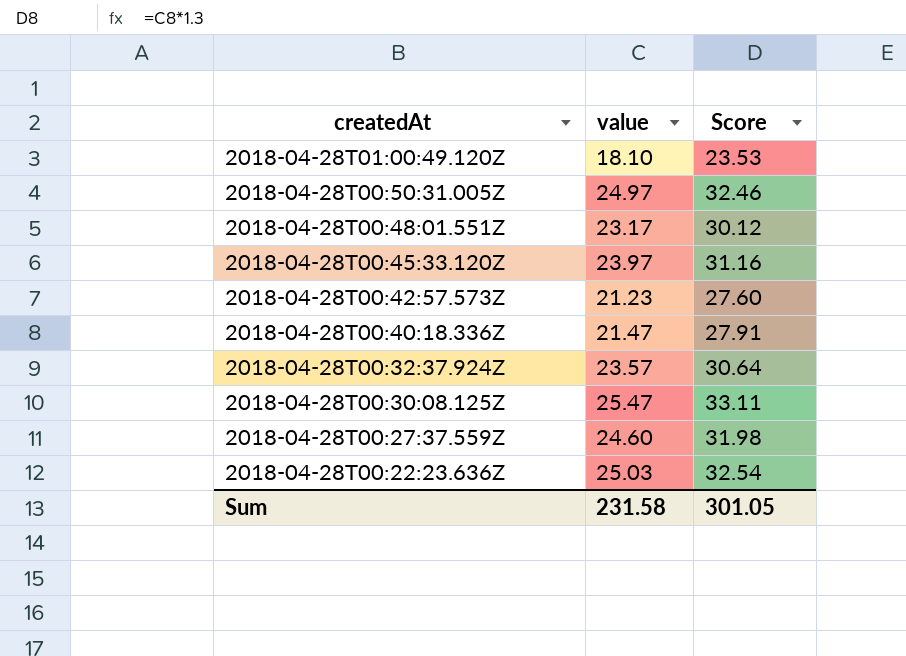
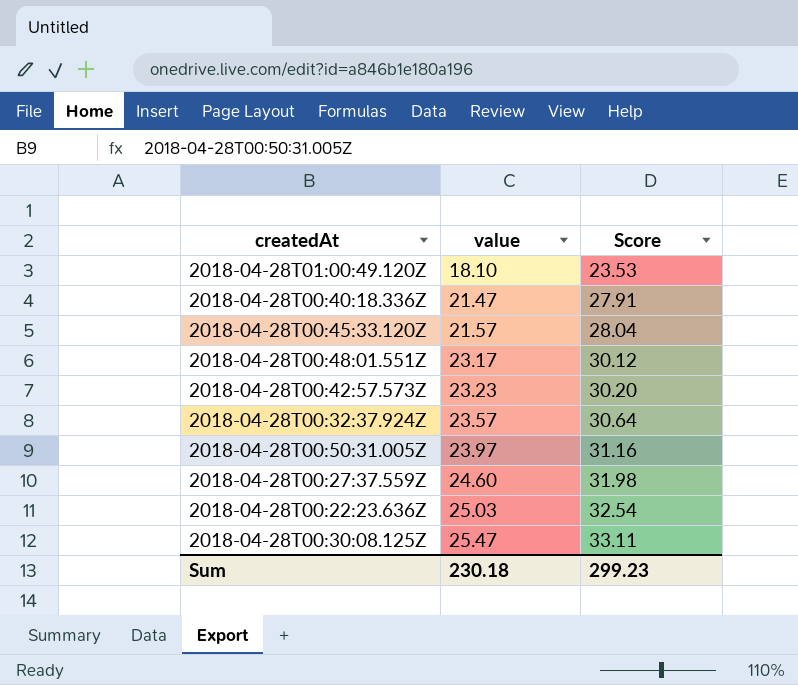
row order: createdAt descending -> value ascending
2018-04-28T00:45:33.120Z | value: 23.97 -> 21.57
2018-04-28T00:45:33.120Z | Score: 31.16 -> 28.04
2018-04-28T00:42:57.573Z | value: 21.23 -> 23.23
2018-04-28T00:42:57.573Z | Score: 27.60 -> 30.20
2018-04-28T00:50:31.005Z | value: 24.97 -> 23.97
2018-04-28T00:50:31.005Z | Score: 32.46 -> 31.16
Sum | value: 231.58 -> 230.18
Sum | Score: 301.05 -> 299.23

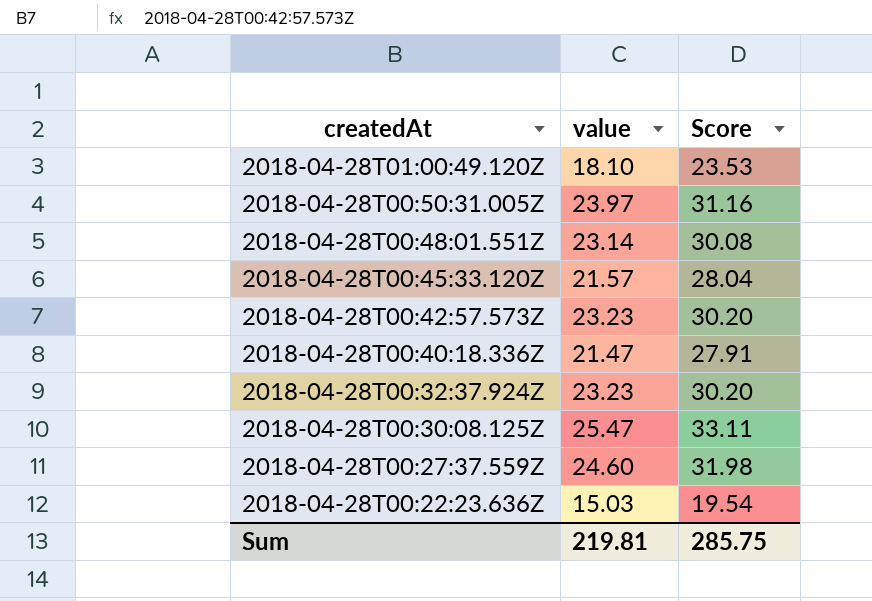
row order: value ascending -> createdAt descending
2018-04-28T00:48:01.551Z | value: 23.17 -> 23.14
2018-04-28T00:48:01.551Z | Score: 30.12 -> 30.08
2018-04-28T00:32:37.924Z | value: 23.57 -> 23.23
2018-04-28T00:32:37.924Z | Score: 30.64 -> 30.20
2018-04-28T00:22:23.636Z | value: 25.03 -> 15.03
2018-04-28T00:22:23.636Z | Score: 32.54 -> 19.54
Sum | value: 230.18 -> 219.81
Sum | Score: 299.23 -> 285.75

